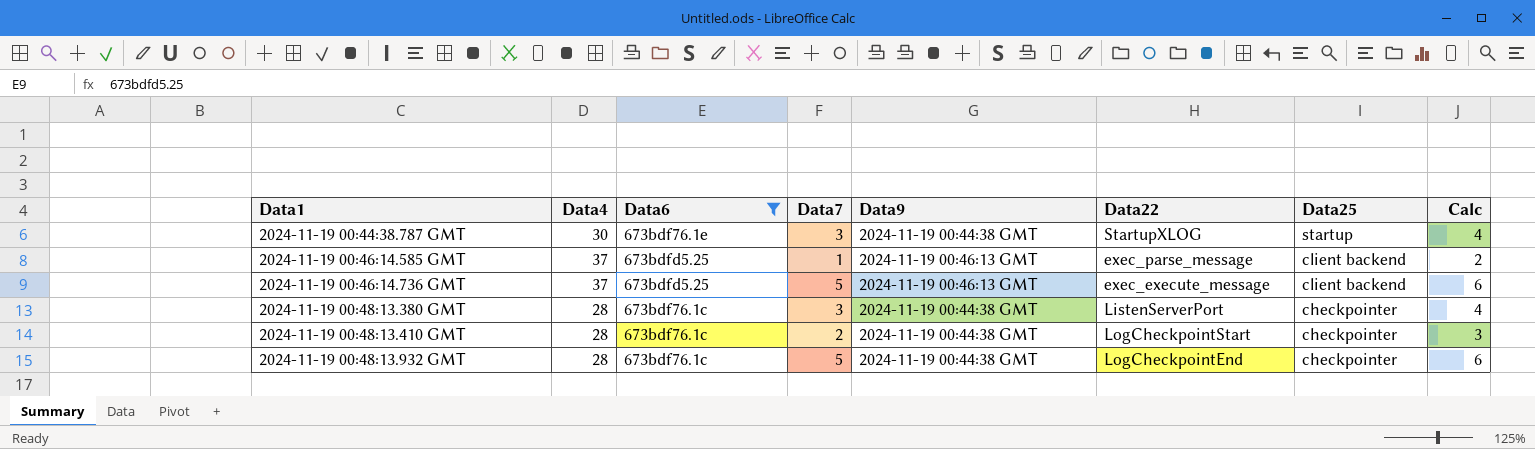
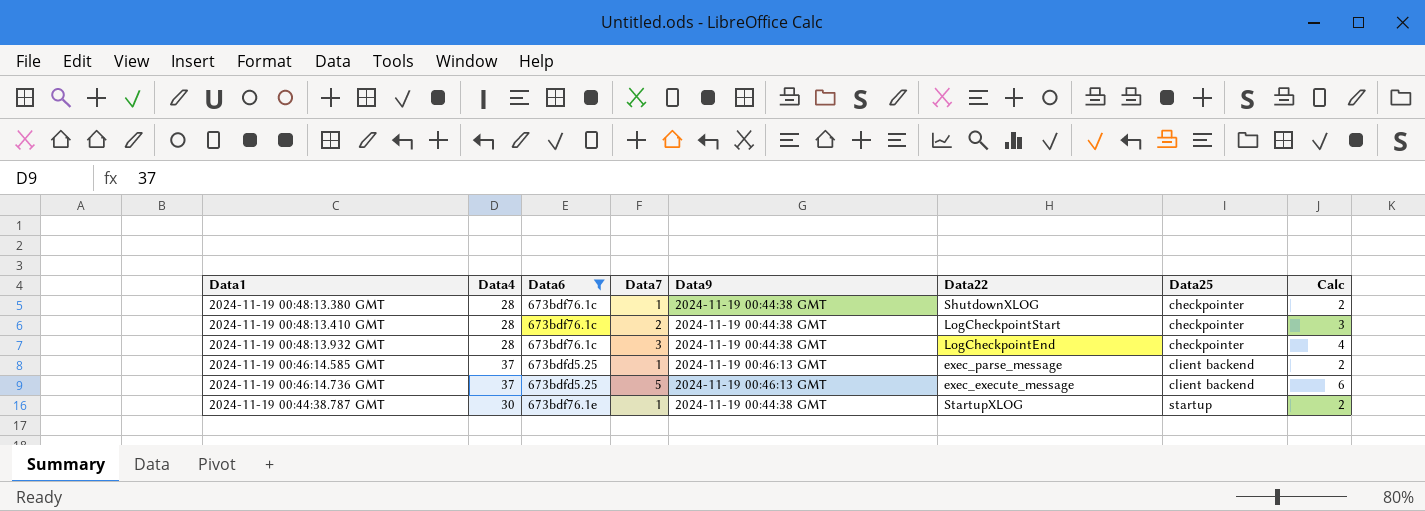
row order: Data1 ascending -> Data25 ascending
2024-11-19 00:48:13.380 GMT | Data7: 3 -> 1
2024-11-19 00:48:13.380 GMT | Data22: ListenServerPort -> ShutdownXLOG
2024-11-19 00:48:13.380 GMT | Calc: 4 -> 2
2024-11-19 00:48:13.932 GMT | Data7: 5 -> 3
2024-11-19 00:48:13.932 GMT | Calc: 6 -> 4
2024-11-19 00:44:38.787 GMT | Data7: 3 -> 1
2024-11-19 00:44:38.787 GMT | Calc: 4 -> 2

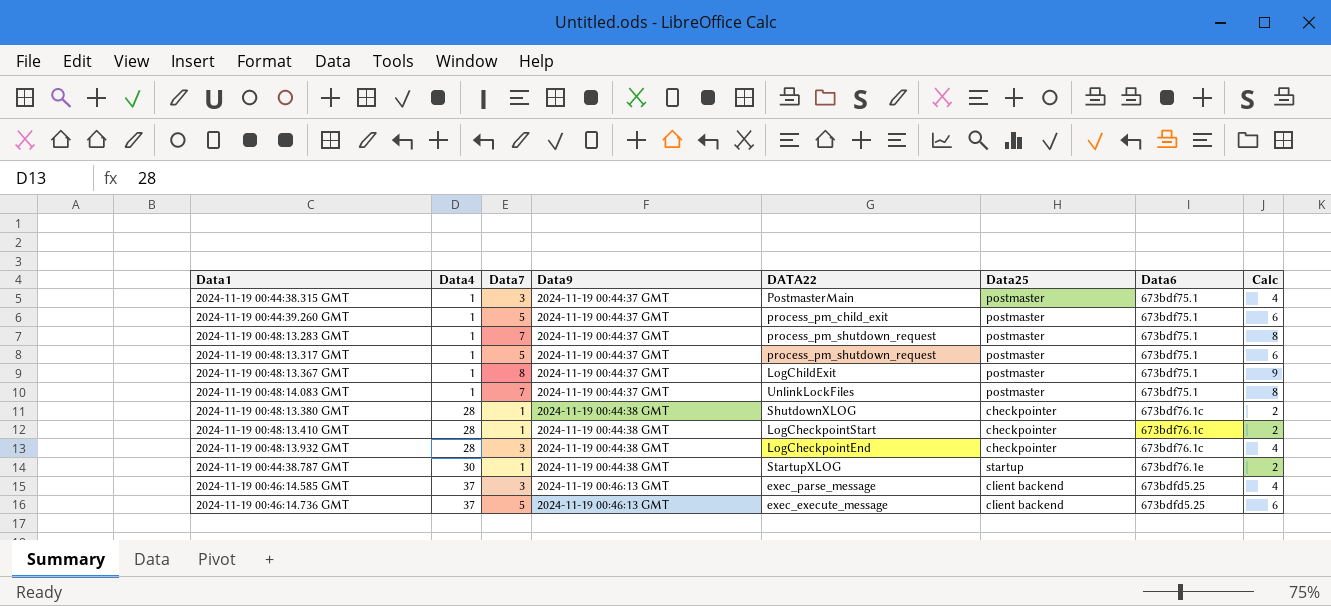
filter: Data6 != 673bdf75.1 -> none
row order: Data25 ascending -> Data4 ascending
column name: Data22 -> DATA22
column Data6 | position: 3 -> 7
2024-11-19 00:48:13.410 GMT | Data7: 2 -> 1
2024-11-19 00:48:13.410 GMT | Calc: 3 -> 2
2024-11-19 00:46:14.585 GMT | Data7: 1 -> 3
2024-11-19 00:46:14.585 GMT | Calc: 2 -> 4

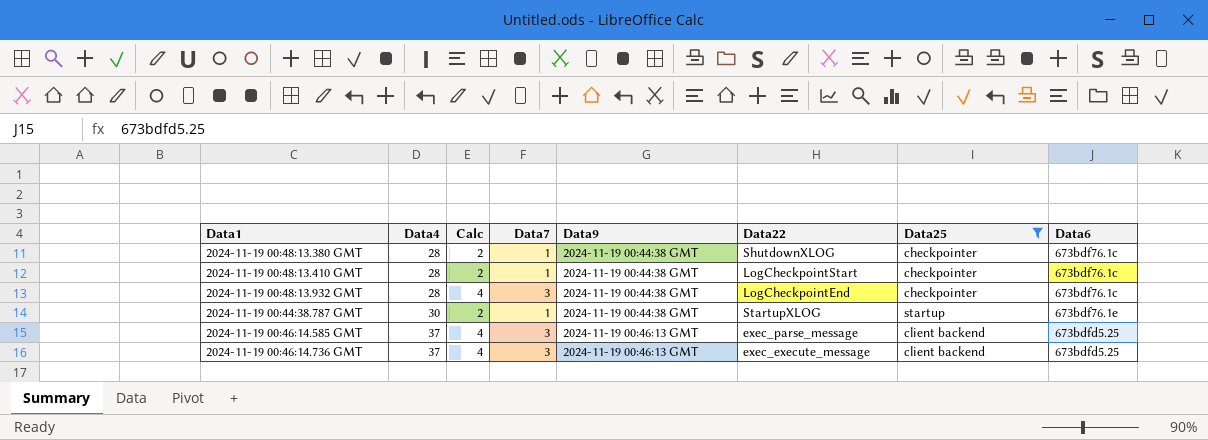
filter: none -> Data25 != postmaster
column Calc | position: 8 -> 3
column name: DATA22 -> Data22
2024-11-19 00:46:14.736 GMT | Calc: 6 -> 4
2024-11-19 00:46:14.736 GMT | Data7: 5 -> 3

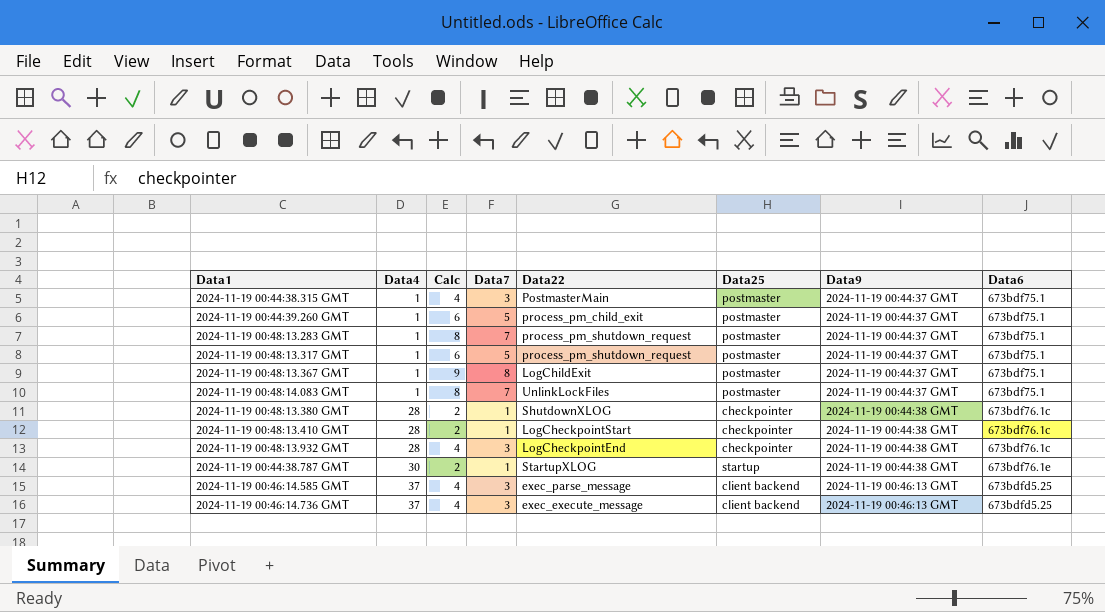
filter: Data25 != postmaster -> none
column Data9 | position: 5 -> 7

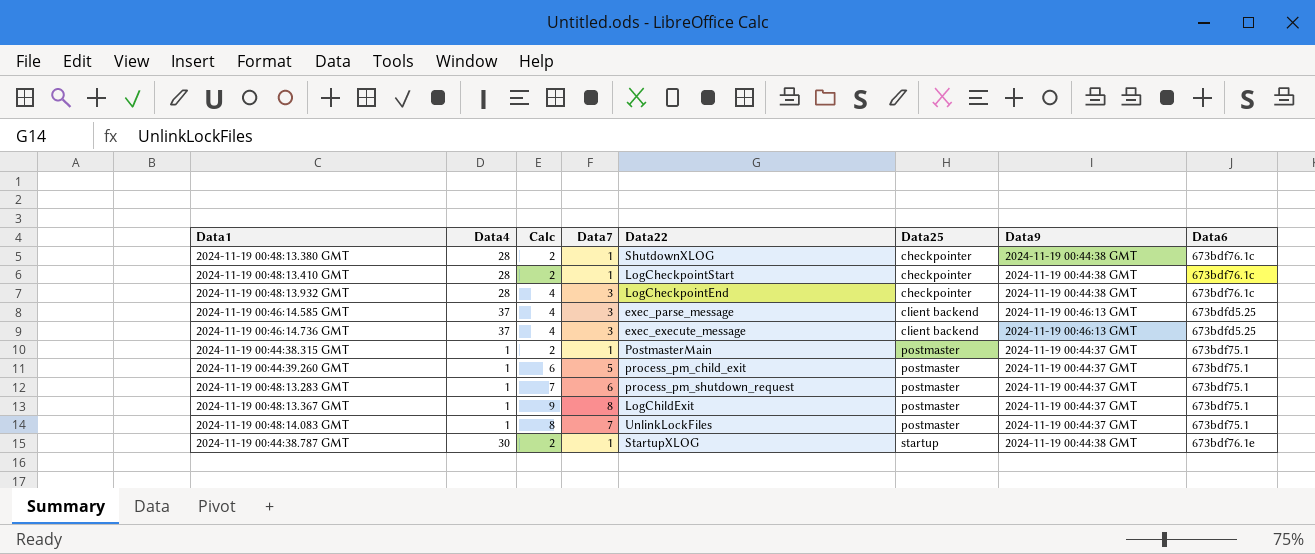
row order: Data4 ascending -> Data25 ascending
row 2024-11-19 00:48:13.317 GMT: 1 | 6 | 5 | process_pm_shutdown_request | postmaster | 2024-11-19 00:44:37 GMT | 673bdf75.1 -> none
2024-11-19 00:44:38.315 GMT | Calc: 4 -> 2
2024-11-19 00:44:38.315 GMT | Data7: 3 -> 1
2024-11-19 00:48:13.283 GMT | Calc: 8 -> 7
2024-11-19 00:48:13.283 GMT | Data7: 7 -> 6

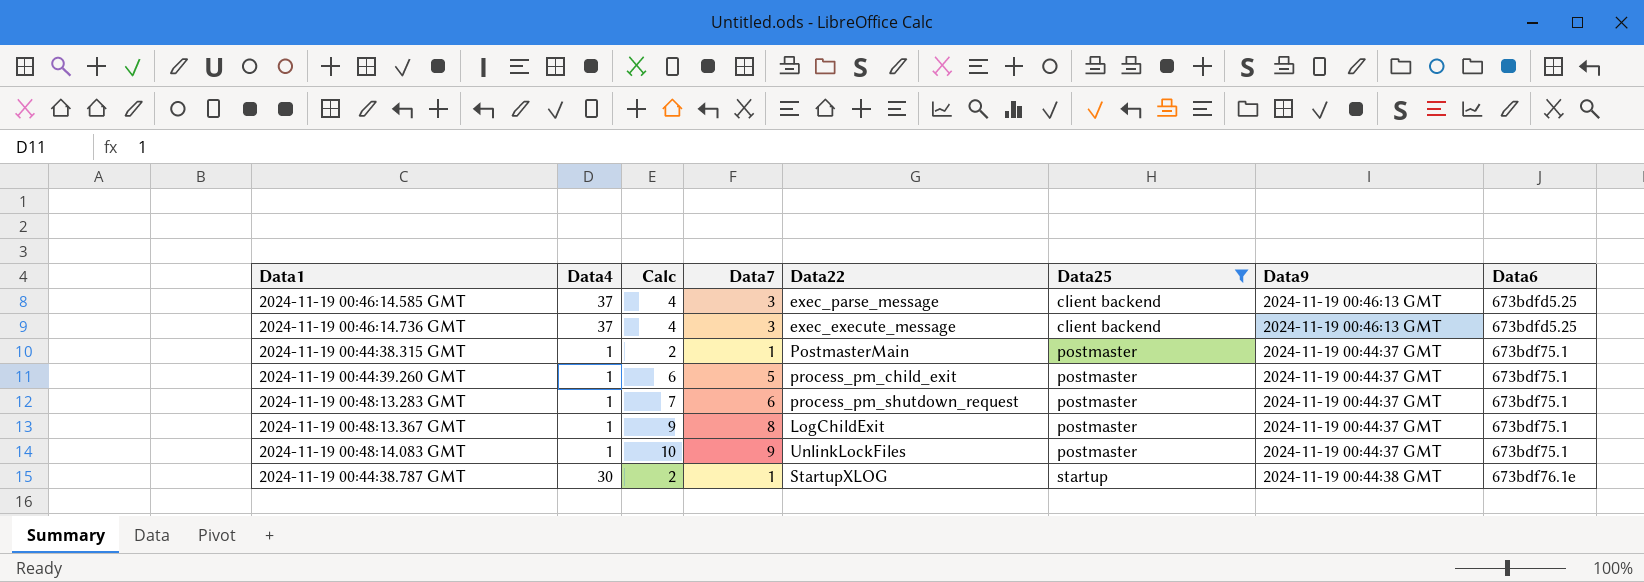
filter: none -> Data25 != checkpointer
2024-11-19 00:48:14.083 GMT | Calc: 8 -> 10
2024-11-19 00:48:14.083 GMT | Data7: 7 -> 9

